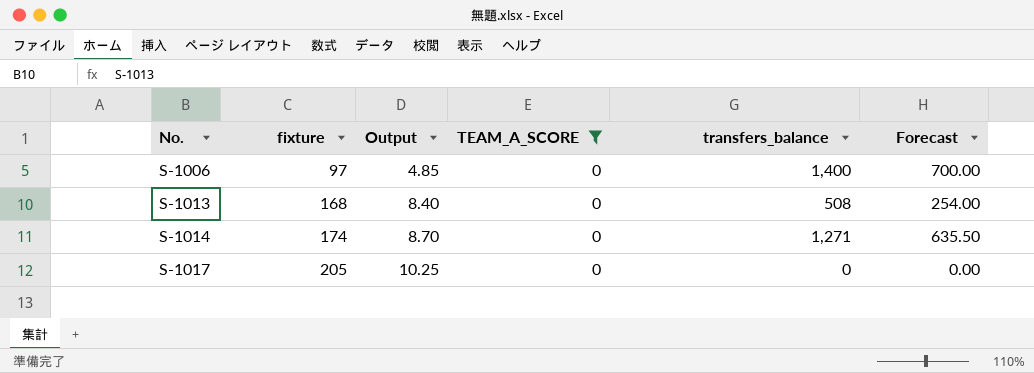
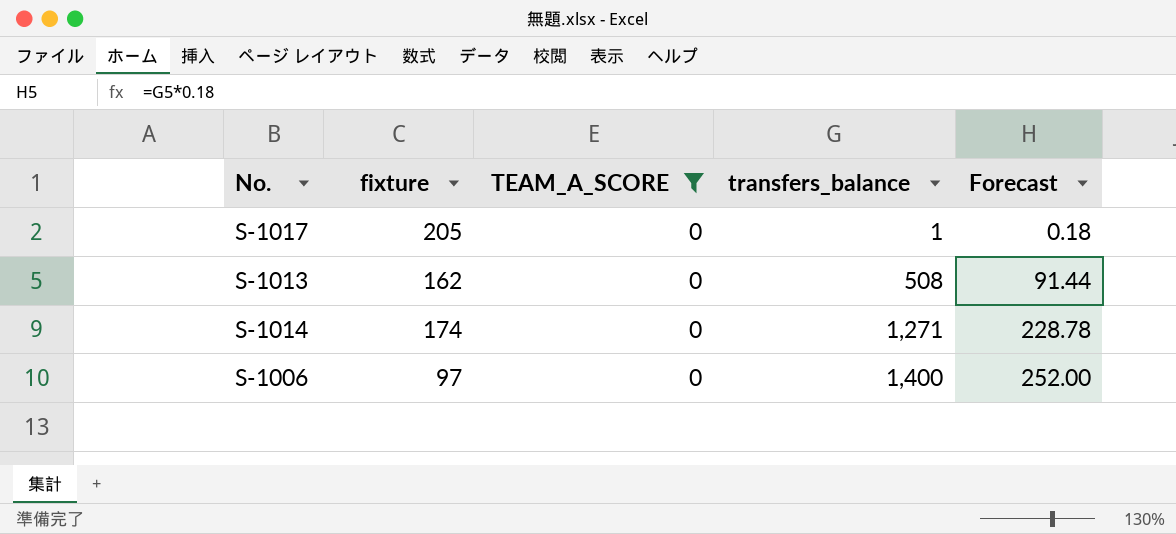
row order: No. ascending -> transfers_balance ascending
column Output | formula: [fixture] * 0.05 -> none
column Forecast | formula: [transfers_balance] * 0.5 -> [transfers_balance] * 0.18
S-1017 | transfers_balance: 0 -> 1
S-1013 | fixture: 168 -> 162

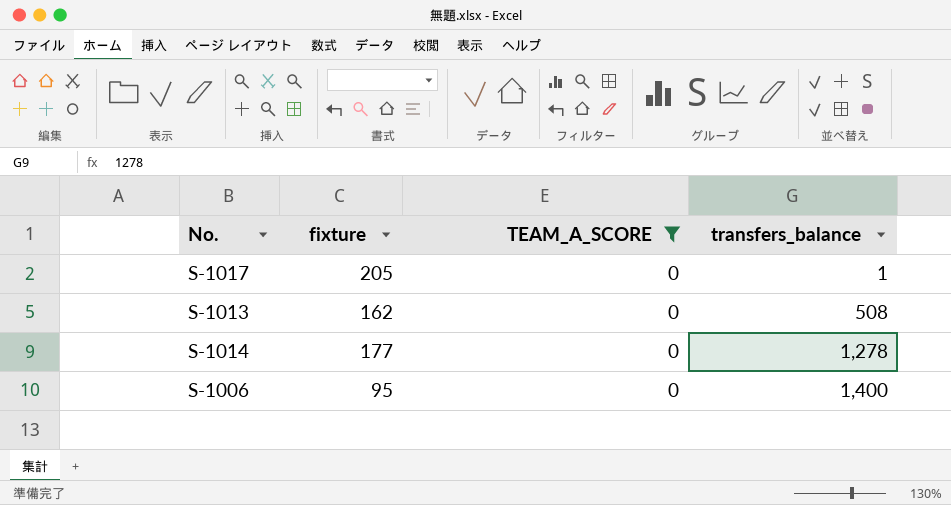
column Forecast | formula: [transfers_balance] * 0.18 -> none
S-1014 | fixture: 174 -> 177
S-1014 | transfers_balance: 1,271 -> 1,278
S-1006 | fixture: 97 -> 95

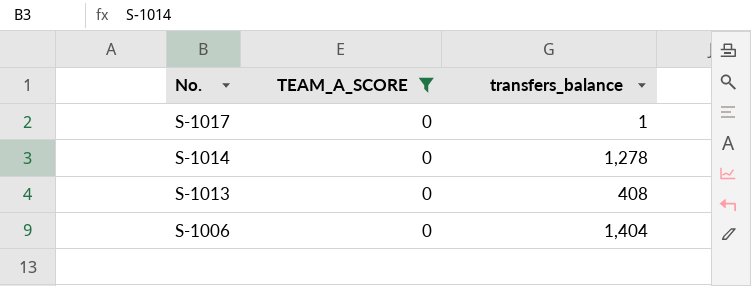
row order: transfers_balance ascending -> No. descending
column fixture | position: 2 -> none
S-1013 | transfers_balance: 508 -> 408
S-1006 | transfers_balance: 1,400 -> 1,404

